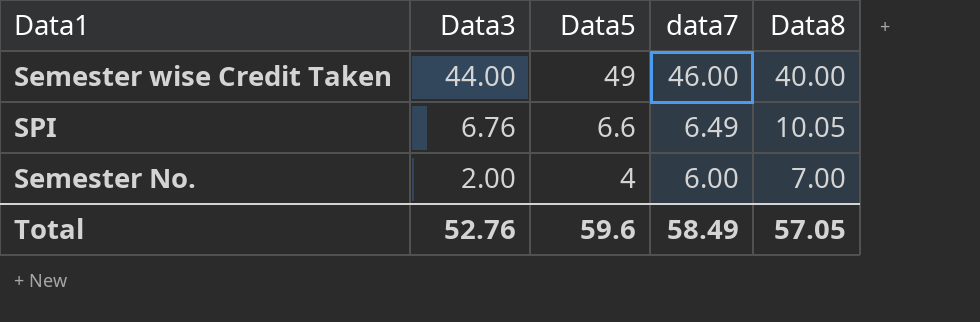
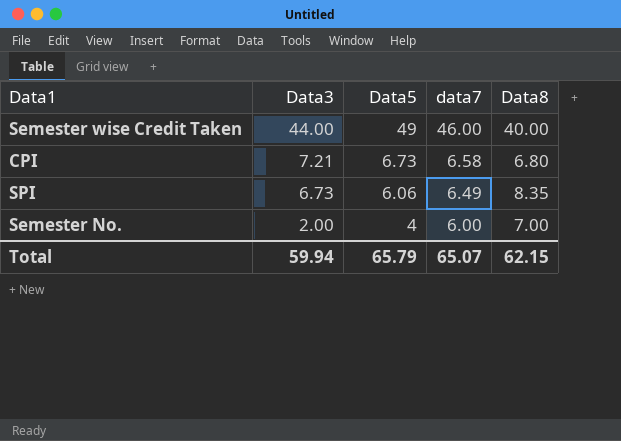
row CPI: none -> 7.21 | 6.73 | 6.58 | 6.80
SPI | Data3: 6.76 -> 6.73
SPI | Data5: 6.6 -> 6.06
SPI | Data8: 10.05 -> 8.35
Total | Data3: 52.76 -> 59.94
Total | Data5: 59.6 -> 65.79
Total | data7: 58.49 -> 65.07
Total | Data8: 57.05 -> 62.15

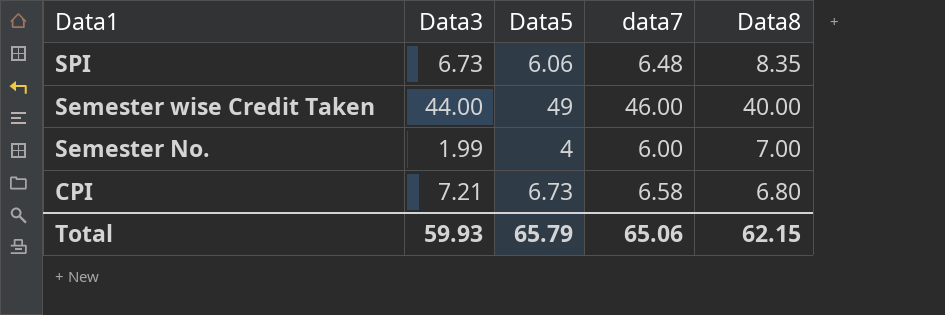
row order: Data3 descending -> Data1 descending
SPI | data7: 6.49 -> 6.48
Semester No. | Data3: 2.00 -> 1.99
Total | Data3: 59.94 -> 59.93
Total | data7: 65.07 -> 65.06

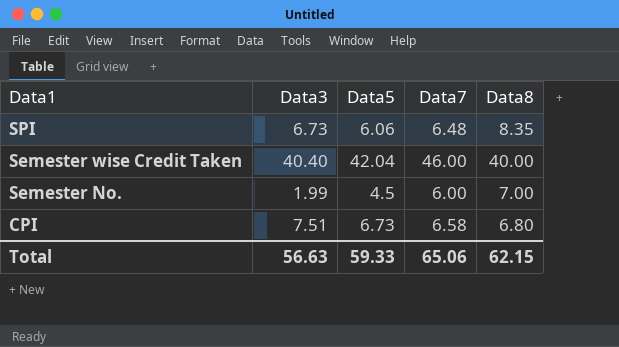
column name: data7 -> Data7
Semester wise Credit Taken | Data3: 44.00 -> 40.40
Semester wise Credit Taken | Data5: 49 -> 42.04
Semester No. | Data5: 4 -> 4.5
CPI | Data3: 7.21 -> 7.51
Total | Data3: 59.93 -> 56.63
Total | Data5: 65.79 -> 59.33

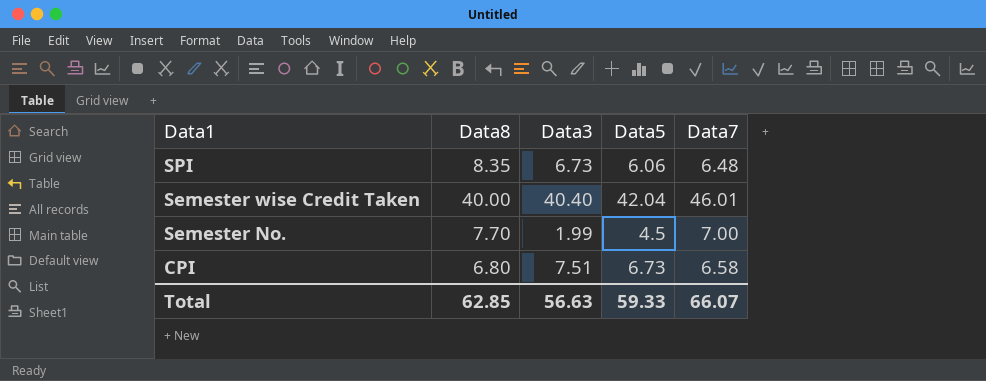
column Data8 | position: 5 -> 2
Semester wise Credit Taken | Data7: 46.00 -> 46.01
Semester No. | Data8: 7.00 -> 7.70
Semester No. | Data7: 6.00 -> 7.00
Total | Data8: 62.15 -> 62.85
Total | Data7: 65.06 -> 66.07

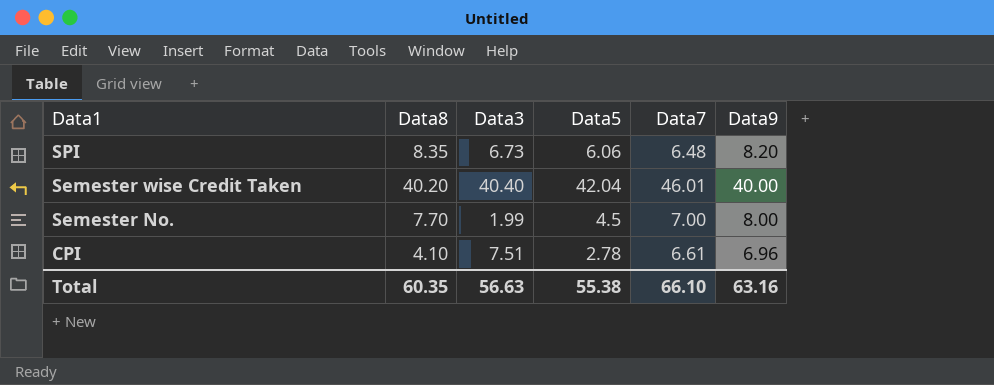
column Data9 | position: none -> 6
Semester wise Credit Taken | Data8: 40.00 -> 40.20
CPI | Data8: 6.80 -> 4.10
CPI | Data5: 6.73 -> 2.78
CPI | Data7: 6.58 -> 6.61
Total | Data8: 62.85 -> 60.35
Total | Data5: 59.33 -> 55.38
Total | Data7: 66.07 -> 66.10

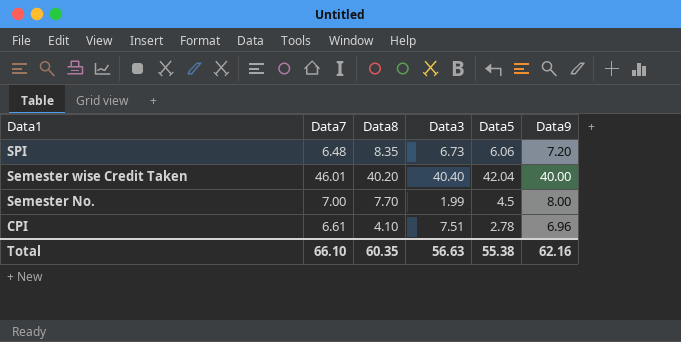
column Data7 | position: 5 -> 2
SPI | Data9: 8.20 -> 7.20
Total | Data9: 63.16 -> 62.16

